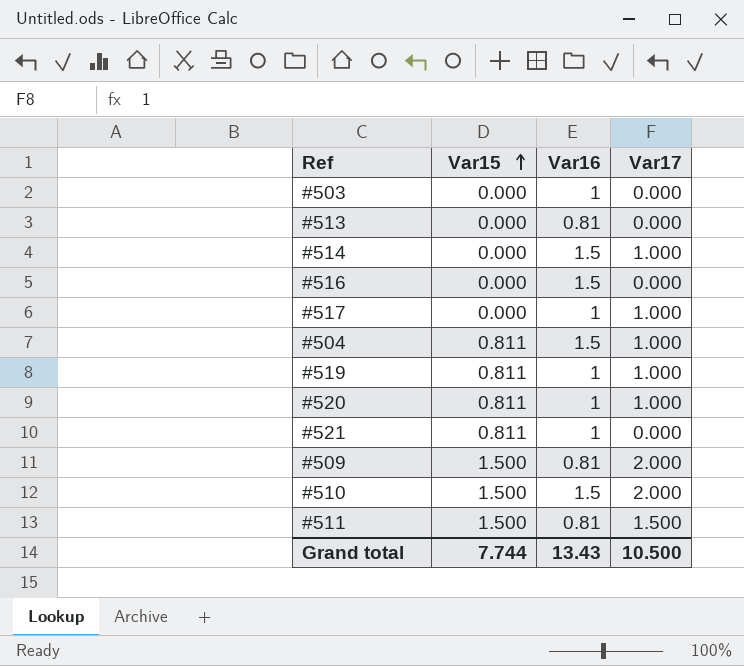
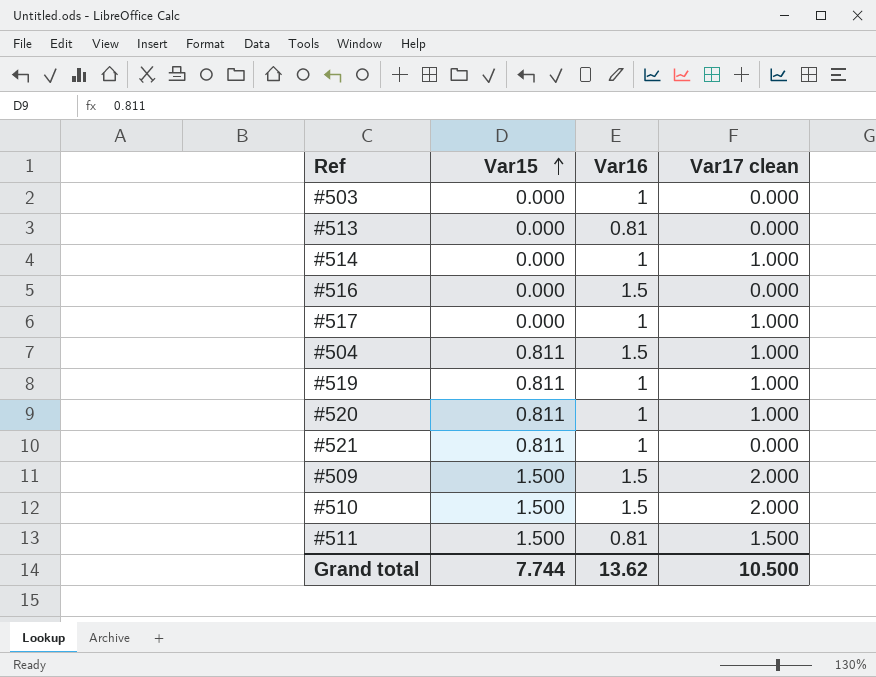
column name: Var17 -> Var17 clean
#514 | Var16: 1.5 -> 1
#509 | Var16: 0.81 -> 1.5
Grand total | Var16: 13.43 -> 13.62

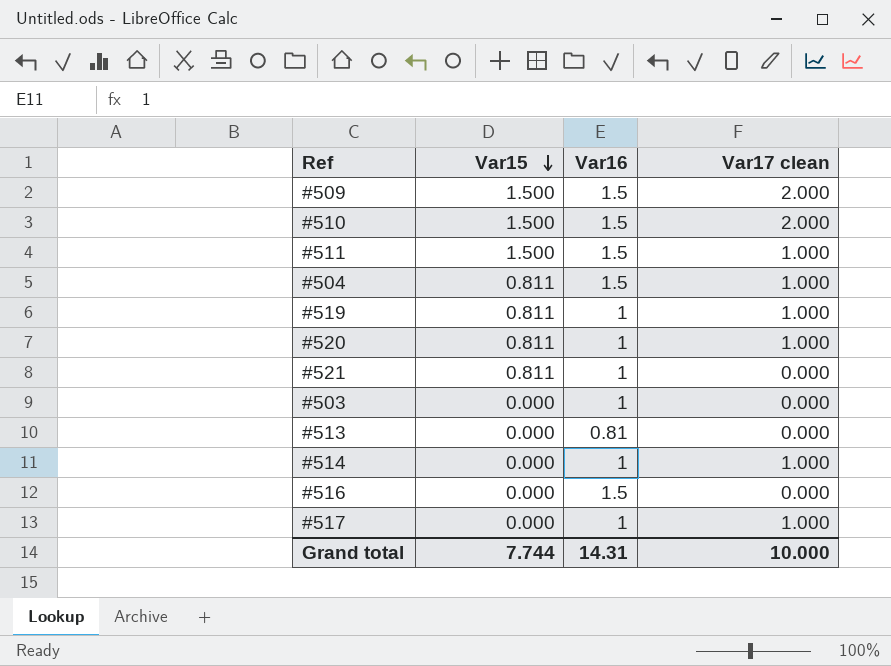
row order: Var15 ascending -> Var15 descending
#511 | Var16: 0.81 -> 1.5
#511 | Var17 clean: 1.500 -> 1.000
Grand total | Var16: 13.62 -> 14.31
Grand total | Var17 clean: 10.500 -> 10.000

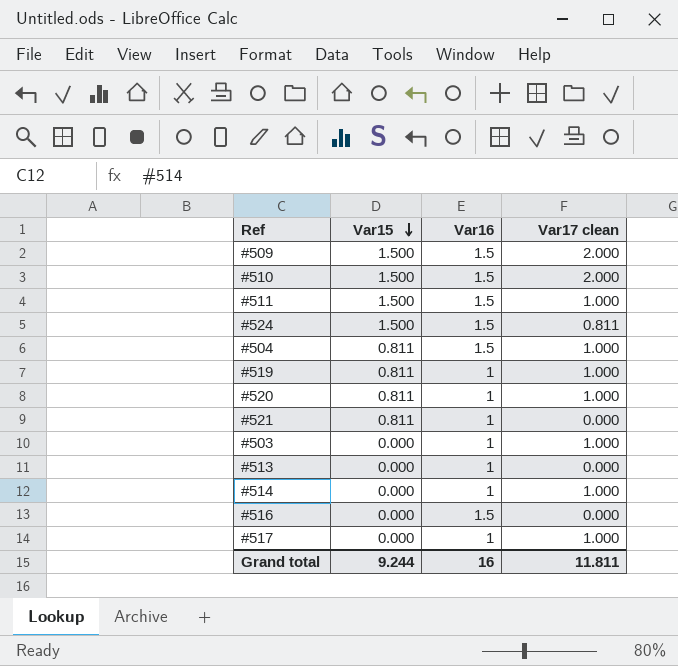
row #524: none -> 1.500 | 1.5 | 0.811
#503 | Var17 clean: 0.000 -> 1.000
#513 | Var16: 0.81 -> 1
Grand total | Var15: 7.744 -> 9.244
Grand total | Var16: 14.31 -> 16
Grand total | Var17 clean: 10.000 -> 11.811

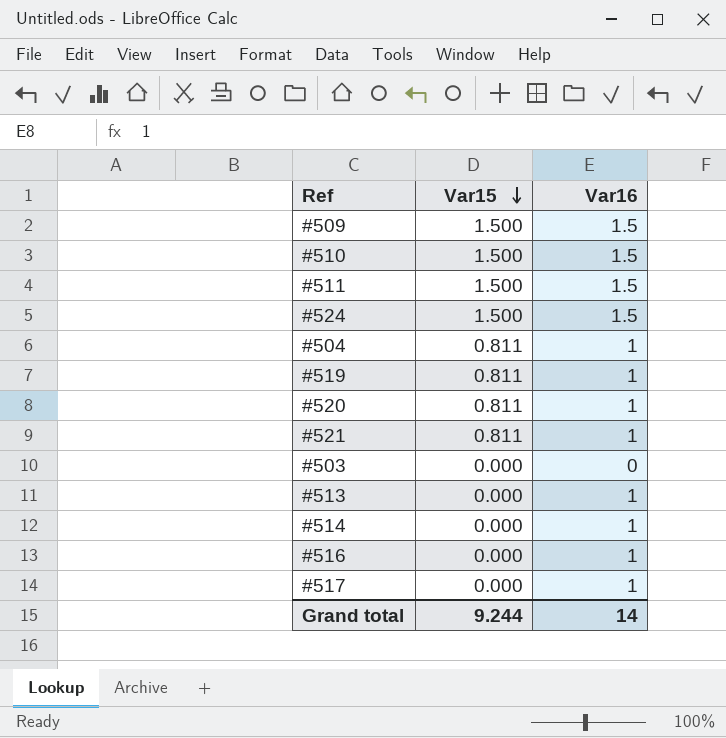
column Var17 clean | position: 4 -> none
#504 | Var16: 1.5 -> 1
#503 | Var16: 1 -> 0
#516 | Var16: 1.5 -> 1
Grand total | Var16: 16 -> 14

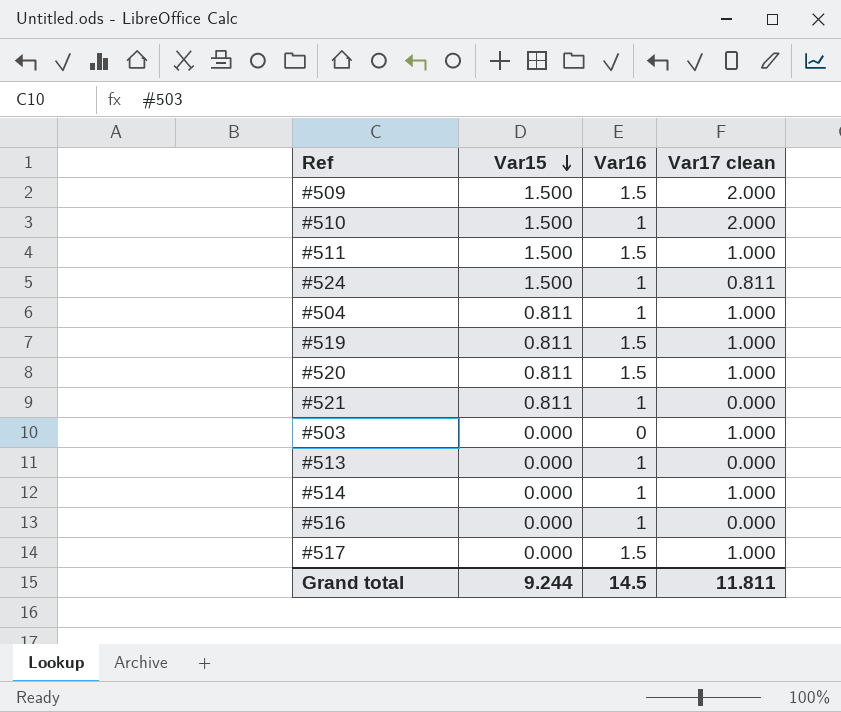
column Var17 clean | position: none -> 4
#510 | Var16: 1.5 -> 1
#524 | Var16: 1.5 -> 1
#519 | Var16: 1 -> 1.5
#520 | Var16: 1 -> 1.5
#517 | Var16: 1 -> 1.5
Grand total | Var16: 14 -> 14.5

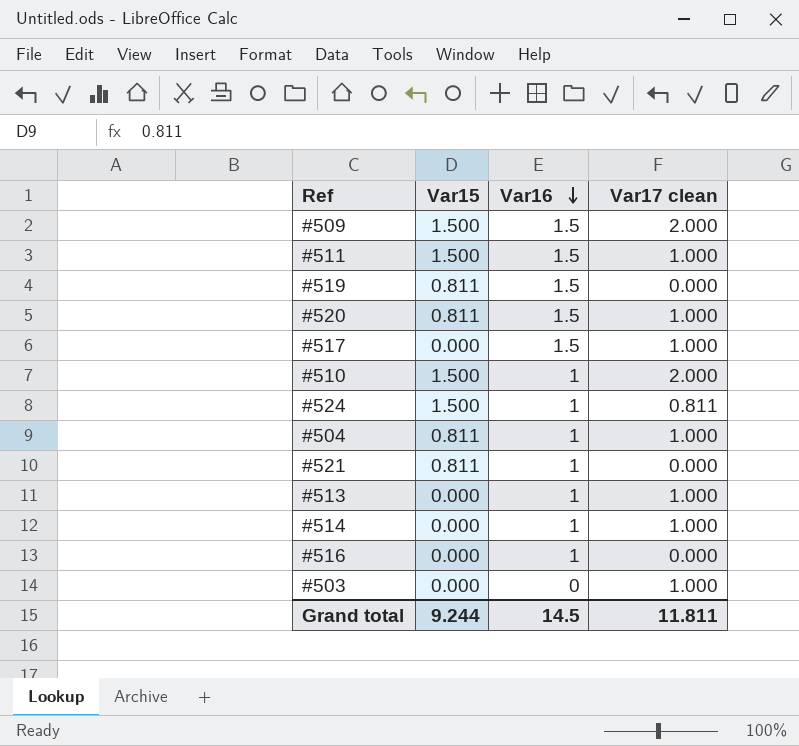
row order: Var15 descending -> Var16 descending
#519 | Var17 clean: 1.000 -> 0.000
#513 | Var17 clean: 0.000 -> 1.000

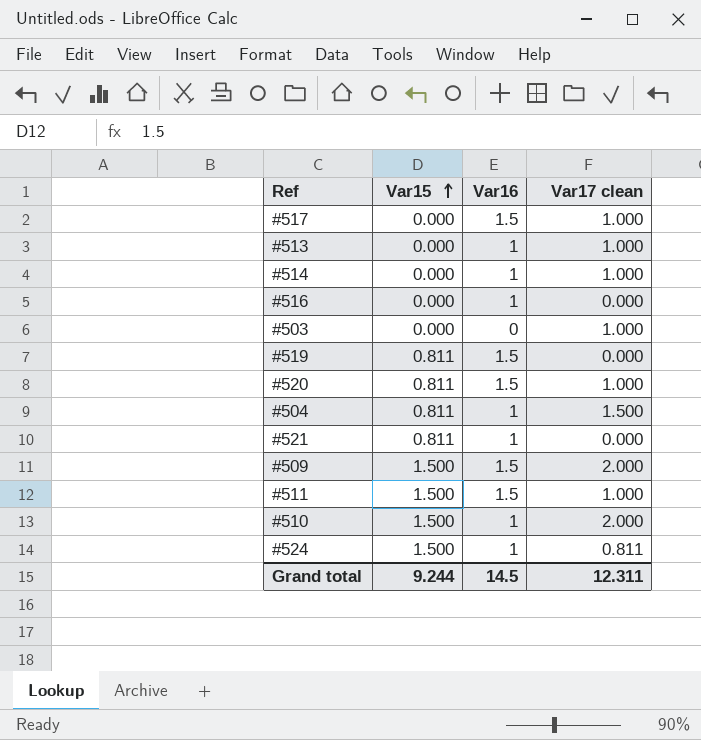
row order: Var16 descending -> Var15 ascending
#504 | Var17 clean: 1.000 -> 1.500
Grand total | Var17 clean: 11.811 -> 12.311

